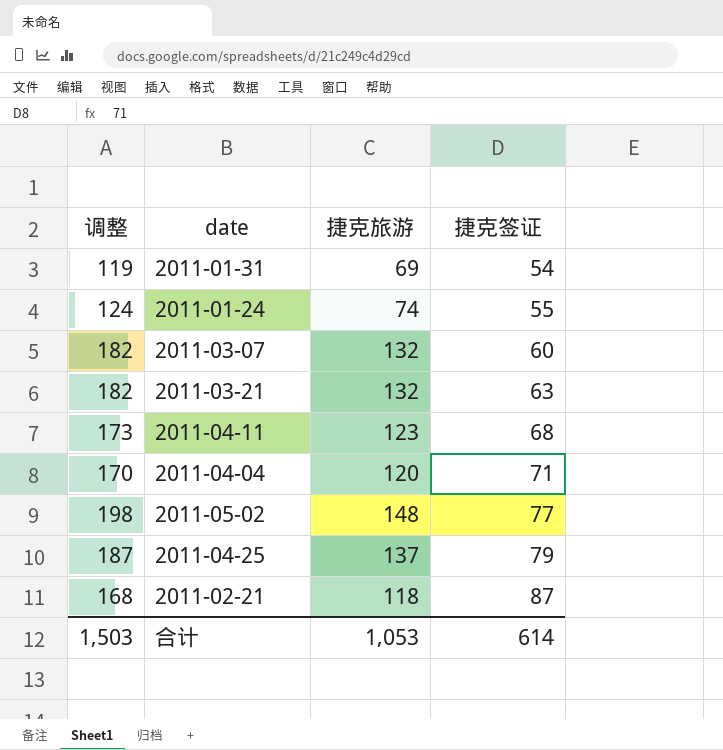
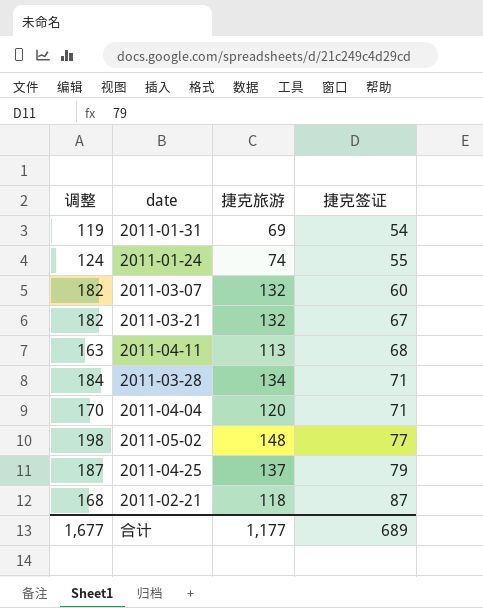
2011-03-21 | 捷克签证: 63 -> 67
2011-04-11 | 调整: 173 -> 163
2011-04-11 | 捷克旅游: 123 -> 113
row 2011-03-28: none -> 184 | 134 | 71
合计 | 调整: 1,503 -> 1,677
合计 | 捷克旅游: 1,053 -> 1,177
合计 | 捷克签证: 614 -> 689

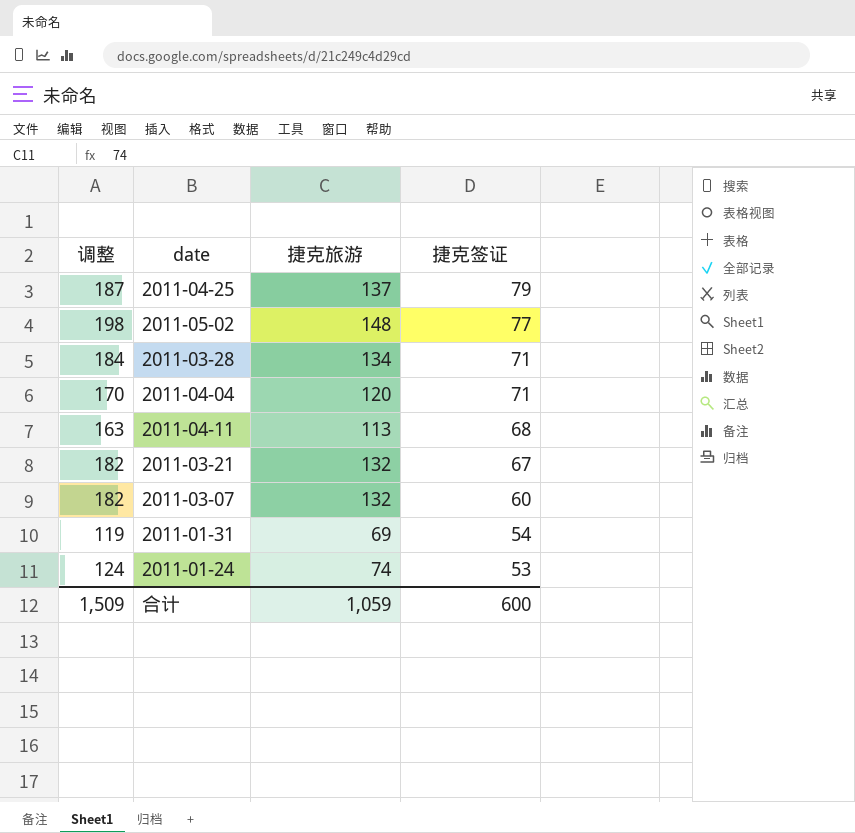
row order: 捷克签证 ascending -> 捷克签证 descending
row 2011-02-21: 168 | 118 | 87 -> none
2011-01-24 | 捷克签证: 55 -> 53
合计 | 调整: 1,677 -> 1,509
合计 | 捷克旅游: 1,177 -> 1,059
合计 | 捷克签证: 689 -> 600

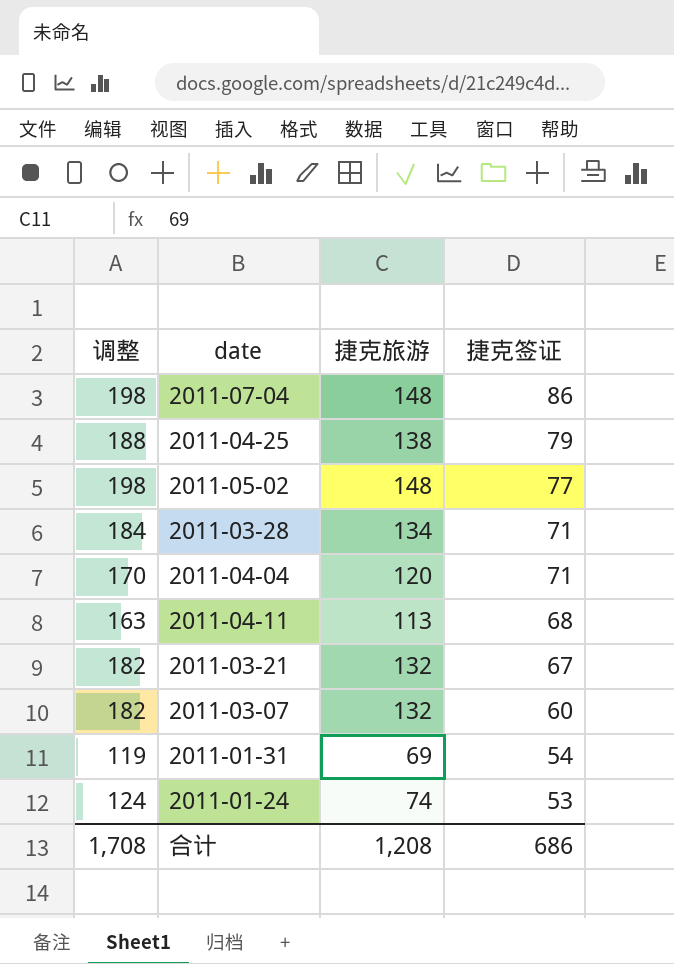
row 2011-07-04: none -> 198 | 148 | 86
2011-04-25 | 调整: 187 -> 188
2011-04-25 | 捷克旅游: 137 -> 138
合计 | 调整: 1,509 -> 1,708
合计 | 捷克旅游: 1,059 -> 1,208
合计 | 捷克签证: 600 -> 686

